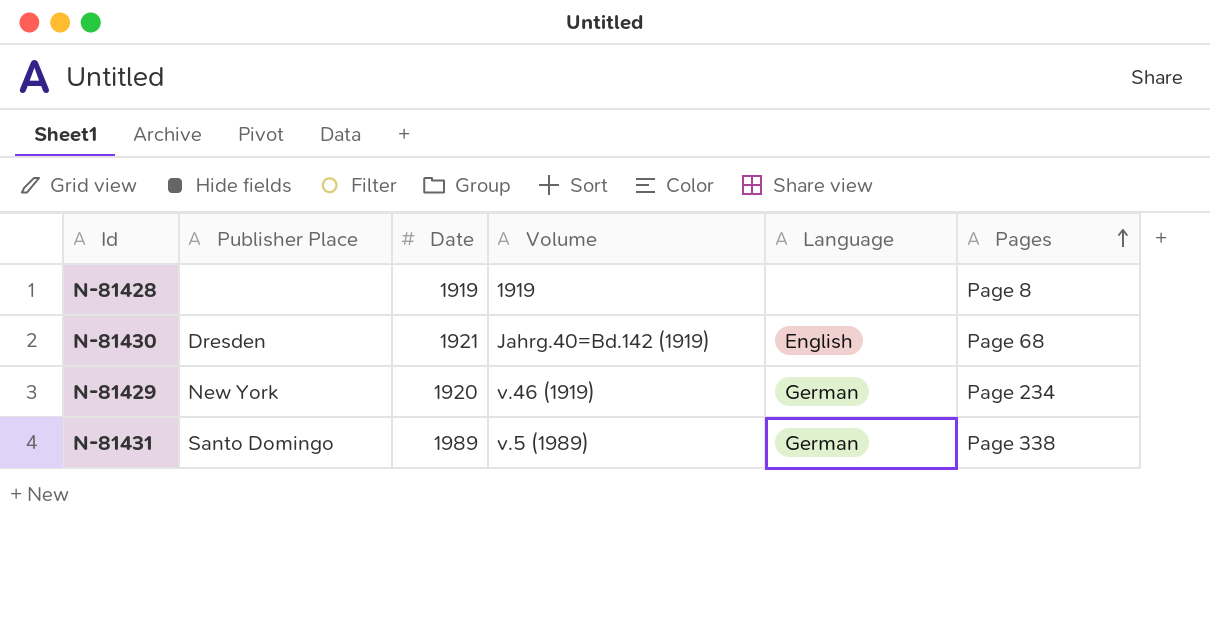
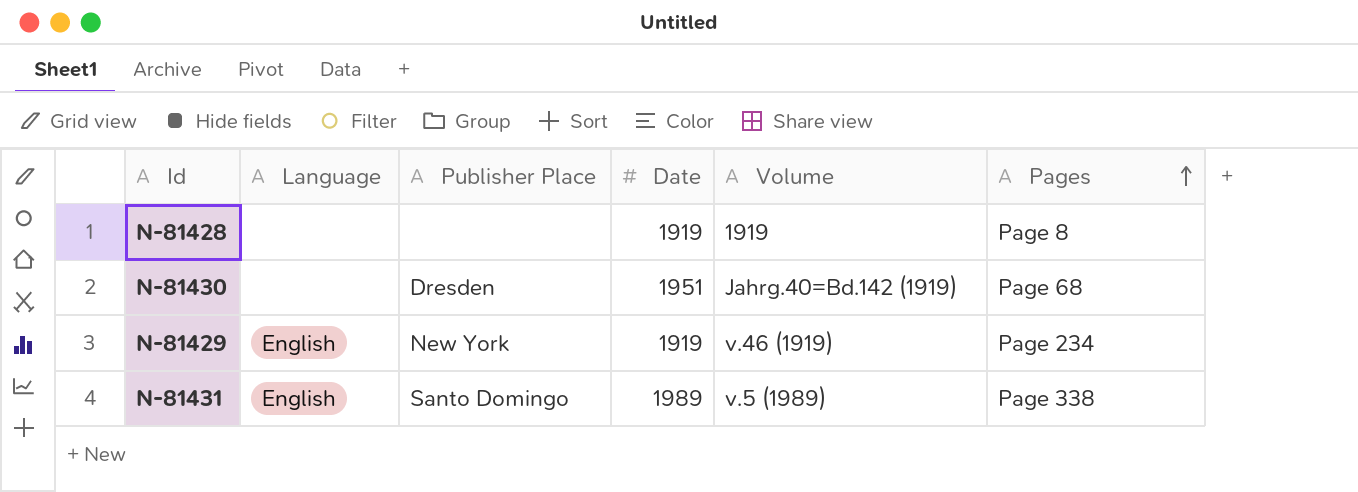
column Language | position: 5 -> 2
N-81430 | Language: English -> none
N-81430 | Date: 1921 -> 1951
N-81429 | Language: German -> English
N-81429 | Date: 1920 -> 1919
N-81431 | Language: German -> English

